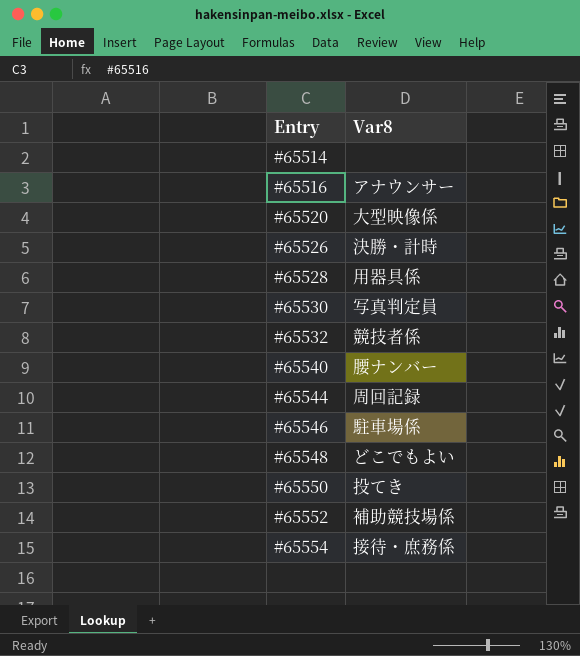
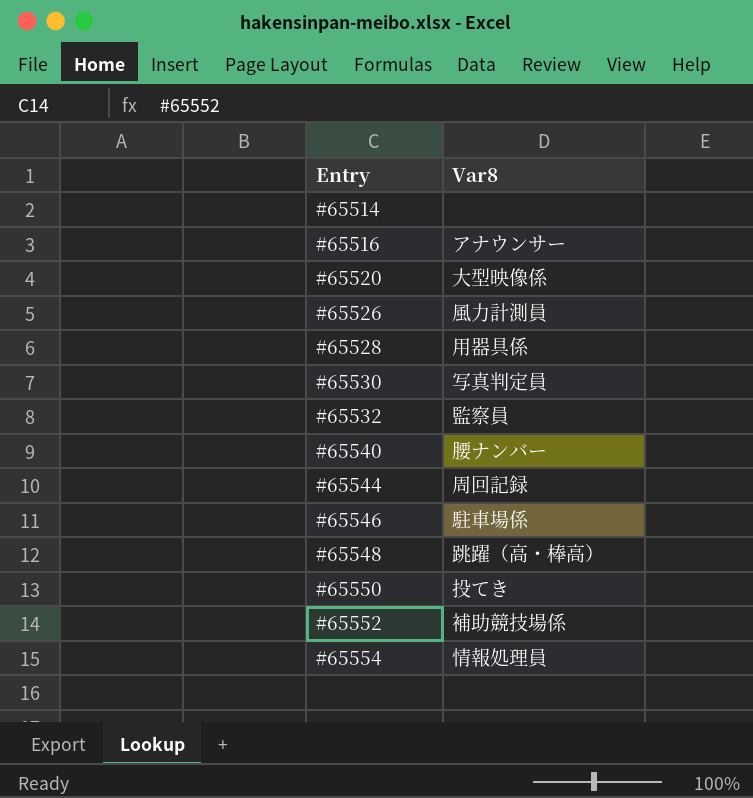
#65526 | Var8: 決勝・計時 -> 風力計測員
#65532 | Var8: 競技者係 -> 監察員
#65548 | Var8: どこでもよい -> 跳躍（高・棒高）
#65554 | Var8: 接待・庶務係 -> 情報処理員

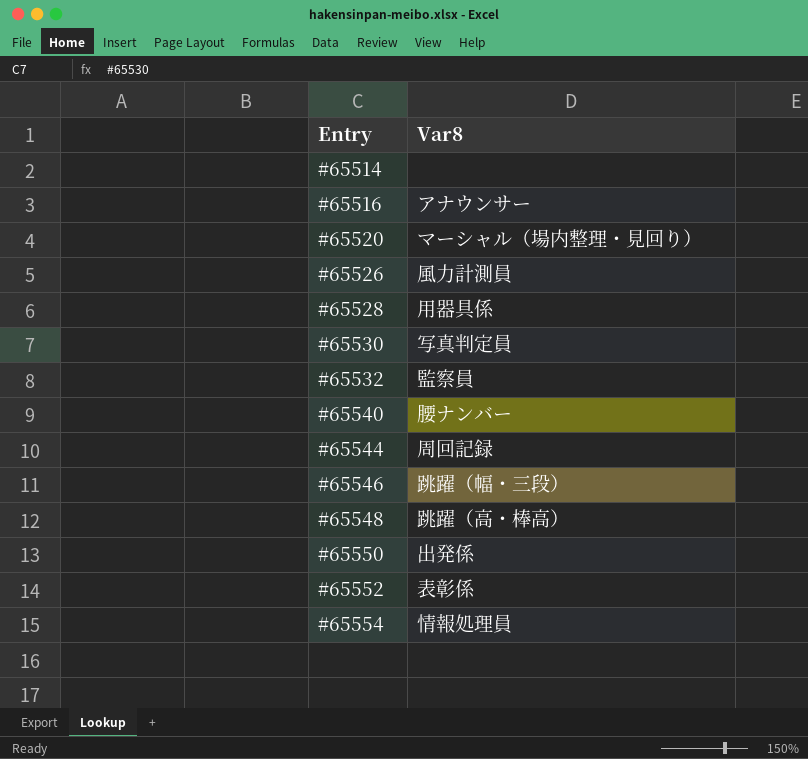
#65520 | Var8: 大型映像係 -> マーシャル（場内整理・見回り）
#65546 | Var8: 駐車場係 -> 跳躍（幅・三段）
#65550 | Var8: 投てき -> 出発係
#65552 | Var8: 補助競技場係 -> 表彰係

